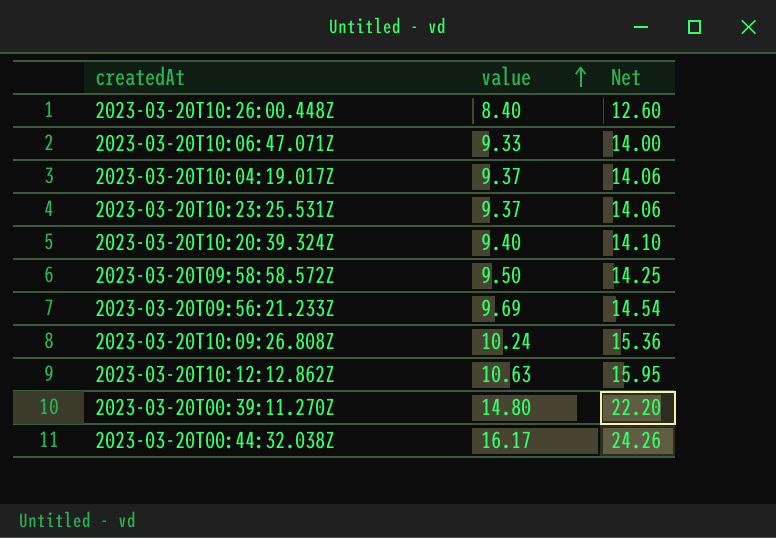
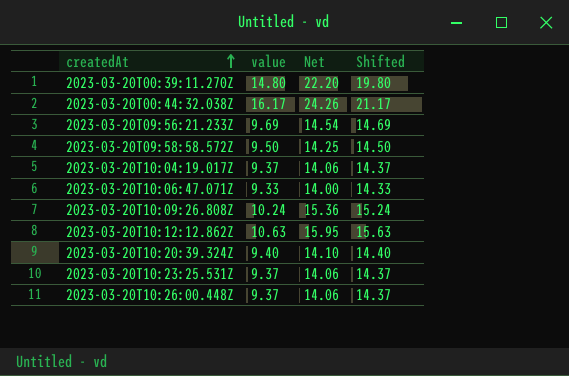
row order: value ascending -> createdAt ascending
column Shifted | formula: none -> [value] + 5
2023-03-20T10:26:00.448Z | value: 8.40 -> 9.37
2023-03-20T10:26:00.448Z | Net: 12.60 -> 14.06

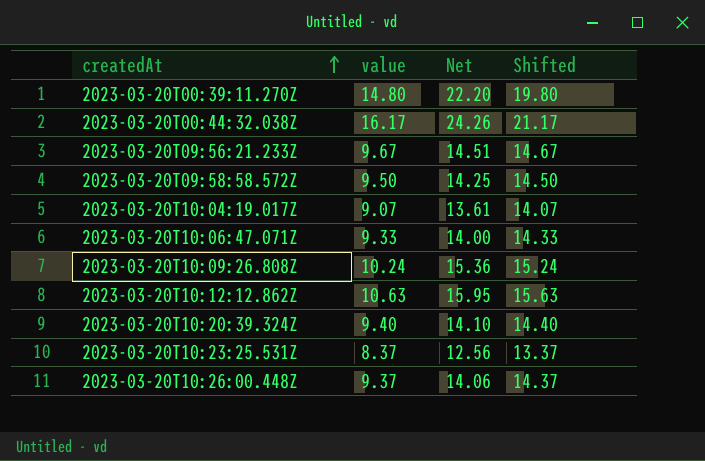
2023-03-20T09:56:21.233Z | value: 9.69 -> 9.67
2023-03-20T09:56:21.233Z | Net: 14.54 -> 14.51
2023-03-20T09:56:21.233Z | Shifted: 14.69 -> 14.67
2023-03-20T10:04:19.017Z | value: 9.37 -> 9.07
2023-03-20T10:04:19.017Z | Net: 14.06 -> 13.61
2023-03-20T10:04:19.017Z | Shifted: 14.37 -> 14.07
2023-03-20T10:23:25.531Z | value: 9.37 -> 8.37
2023-03-20T10:23:25.531Z | Net: 14.06 -> 12.56
2023-03-20T10:23:25.531Z | Shifted: 14.37 -> 13.37

